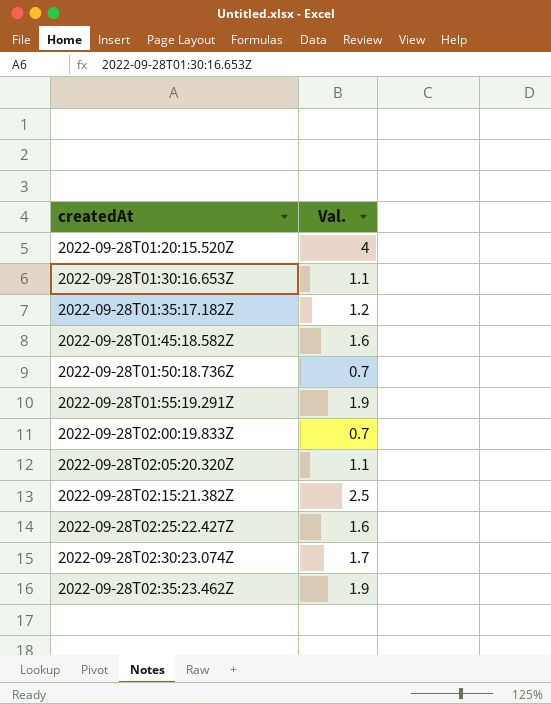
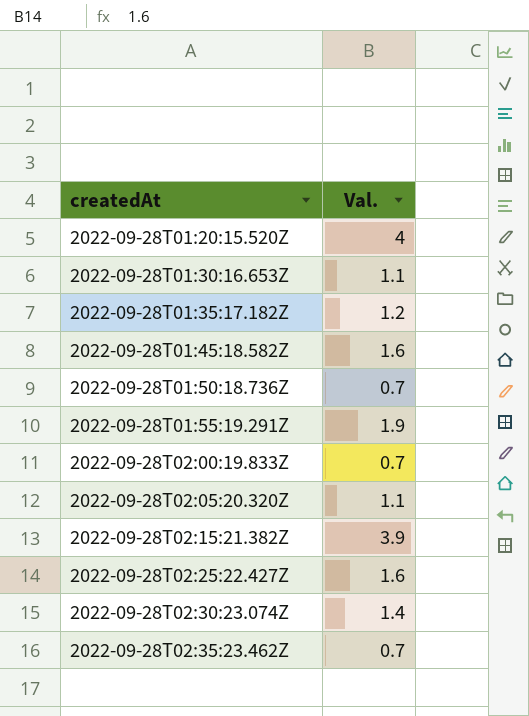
2022-09-28T02:15:21.382Z | Val.: 2.5 -> 3.9
2022-09-28T02:30:23.074Z | Val.: 1.7 -> 1.4
2022-09-28T02:35:23.462Z | Val.: 1.9 -> 0.7

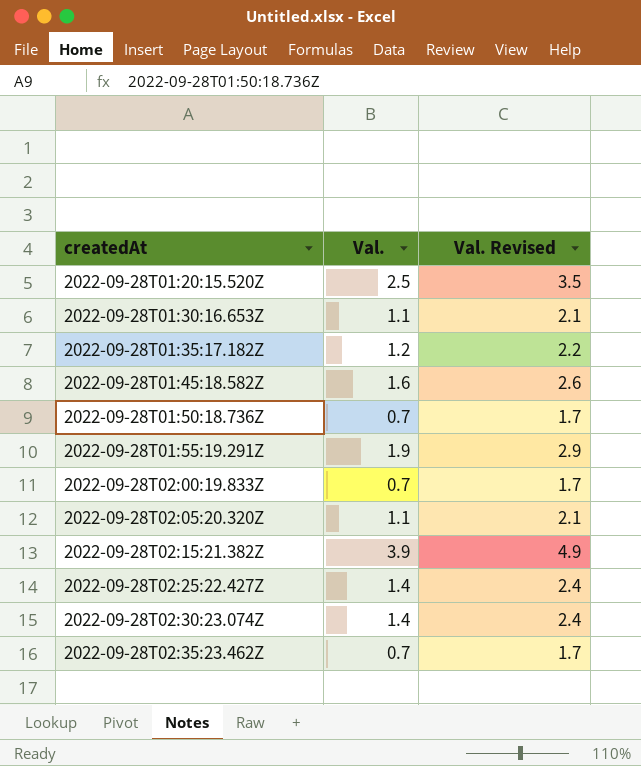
column Val. Revised | formula: none -> [Val.] + 1
2022-09-28T01:20:15.520Z | Val.: 4 -> 2.5
2022-09-28T02:25:22.427Z | Val.: 1.6 -> 1.4

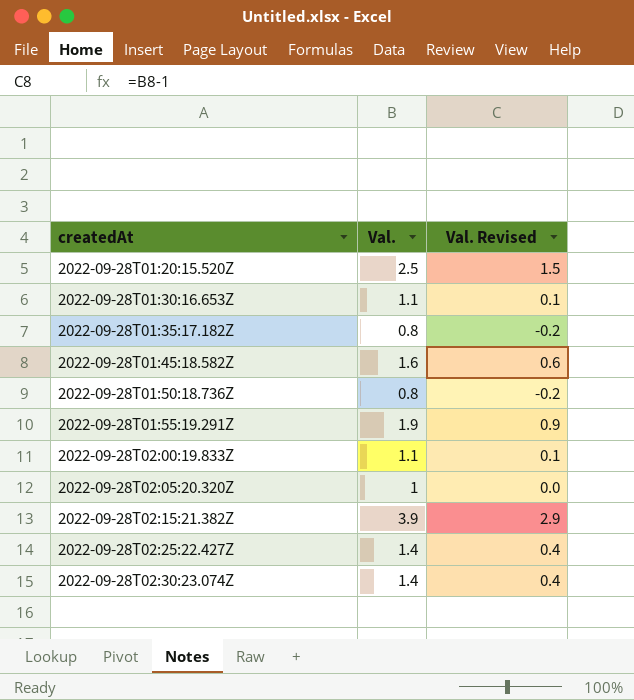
column Val. Revised | formula: [Val.] + 1 -> [Val.] - 1
row 2022-09-28T02:35:23.462Z: 0.7 | 1.7 -> none
2022-09-28T01:35:17.182Z | Val.: 1.2 -> 0.8
2022-09-28T01:50:18.736Z | Val.: 0.7 -> 0.8
2022-09-28T02:00:19.833Z | Val.: 0.7 -> 1.1
2022-09-28T02:05:20.320Z | Val.: 1.1 -> 1

